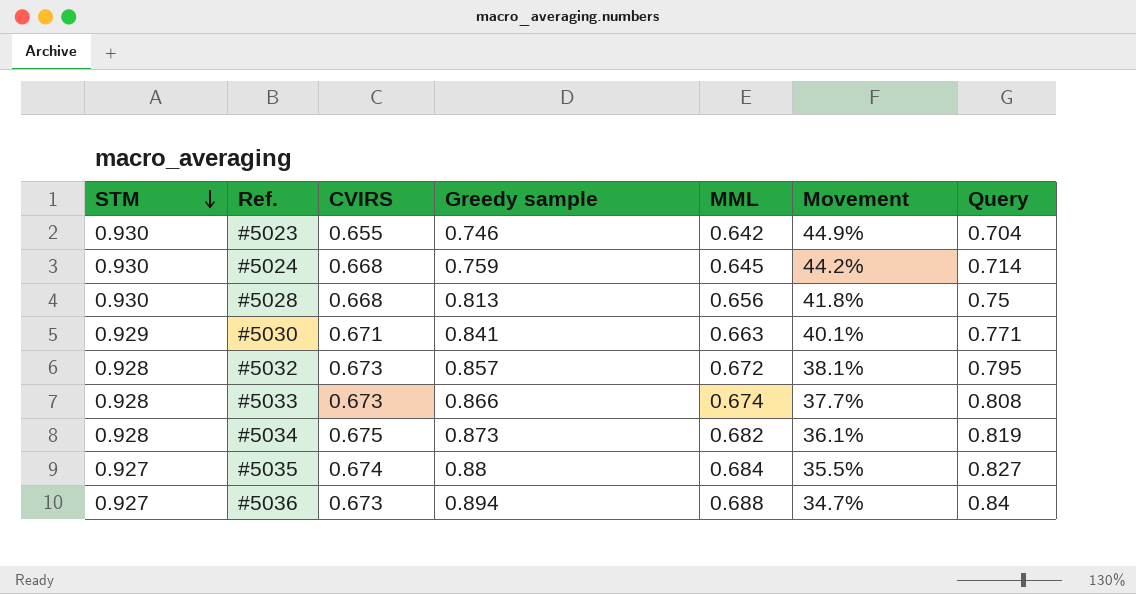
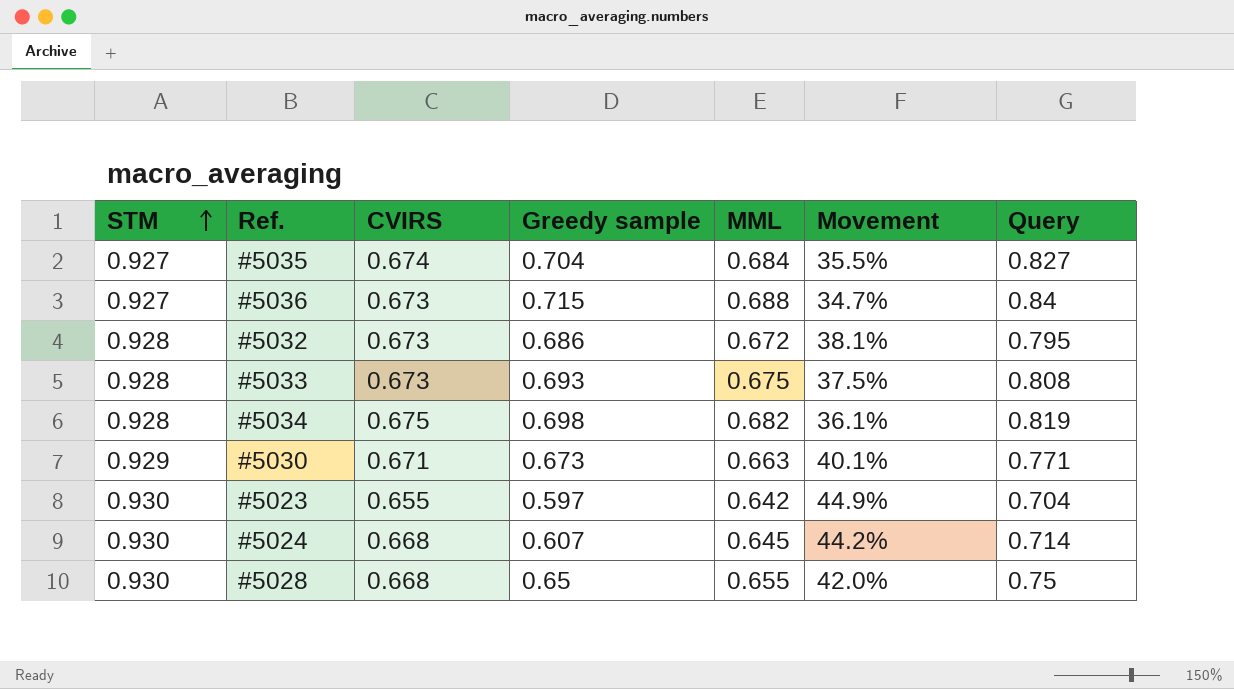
row order: STM descending -> STM ascending
#5035 | Greedy sample: 0.88 -> 0.704
#5036 | Greedy sample: 0.894 -> 0.715
#5032 | Greedy sample: 0.857 -> 0.686
#5033 | Greedy sample: 0.866 -> 0.693
#5033 | MML: 0.674 -> 0.675
#5033 | Movement: 37.7% -> 37.5%
#5034 | Greedy sample: 0.873 -> 0.698
#5030 | Greedy sample: 0.841 -> 0.673
#5023 | Greedy sample: 0.746 -> 0.597
#5024 | Greedy sample: 0.759 -> 0.607
#5028 | Greedy sample: 0.813 -> 0.65
#5028 | MML: 0.656 -> 0.655
#5028 | Movement: 41.8% -> 42.0%

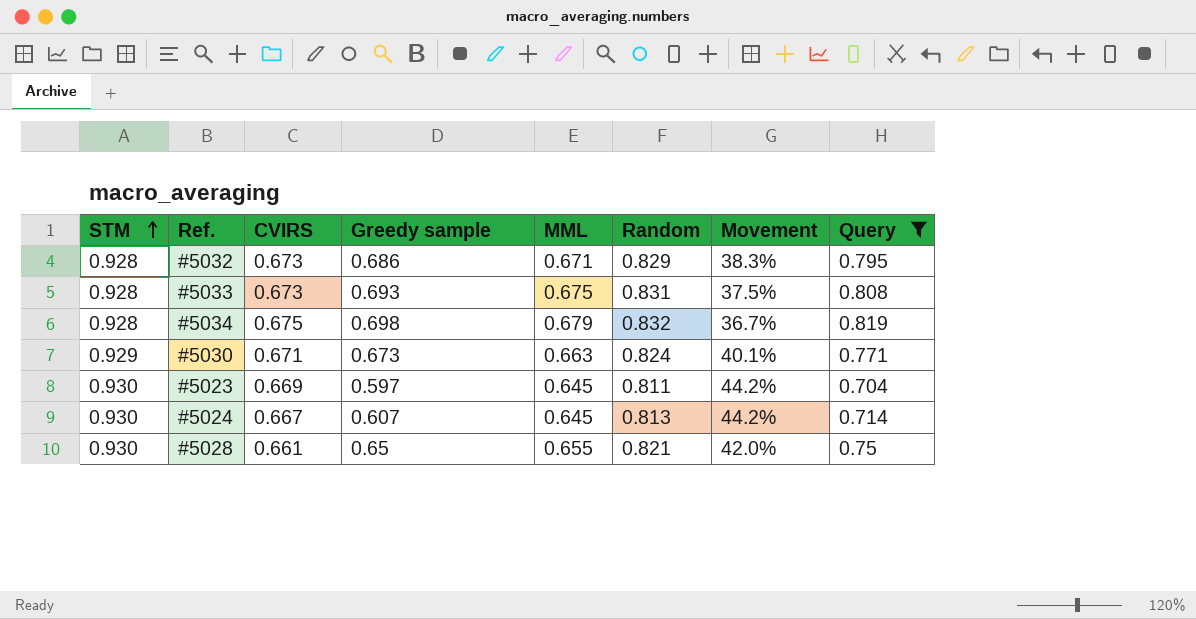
filter: none -> Query <= 0.819
column Random | position: none -> 6
#5032 | MML: 0.672 -> 0.671
#5032 | Movement: 38.1% -> 38.3%
#5034 | MML: 0.682 -> 0.679
#5034 | Movement: 36.1% -> 36.7%
#5023 | CVIRS: 0.655 -> 0.669
#5023 | MML: 0.642 -> 0.645
#5023 | Movement: 44.9% -> 44.2%
#5024 | CVIRS: 0.668 -> 0.667
#5028 | CVIRS: 0.668 -> 0.661

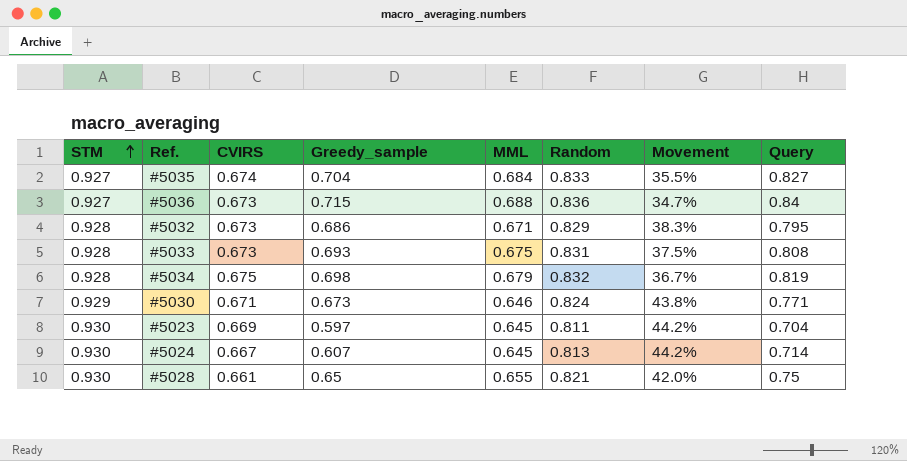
filter: Query <= 0.819 -> none
column name: Greedy sample -> Greedy_sample
#5030 | MML: 0.663 -> 0.646
#5030 | Movement: 40.1% -> 43.8%

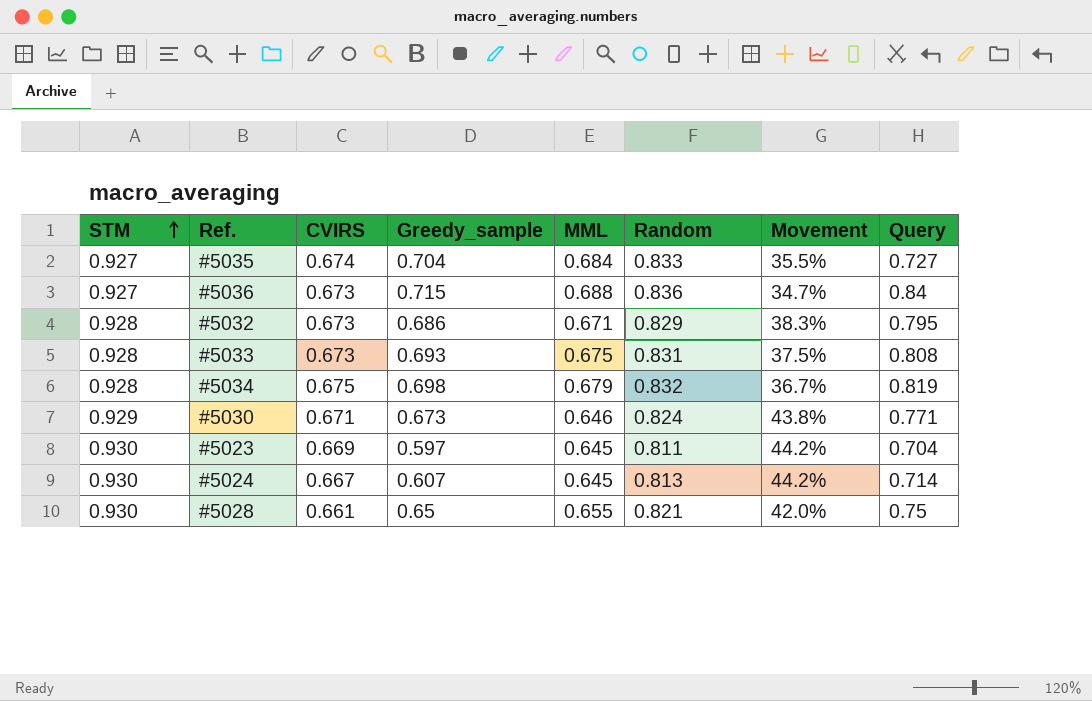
#5035 | Query: 0.827 -> 0.727

